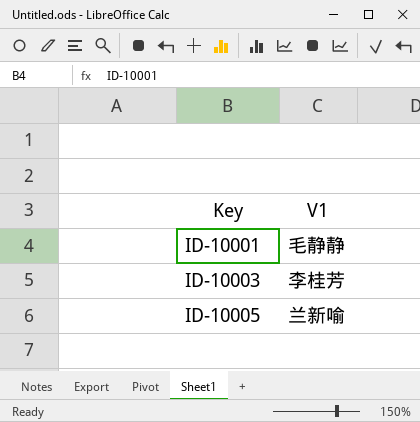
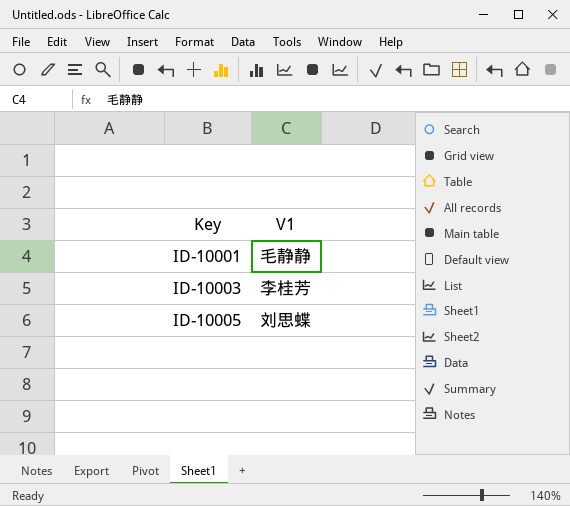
ID-10005 | V1: 兰新喻 -> 刘思蝶

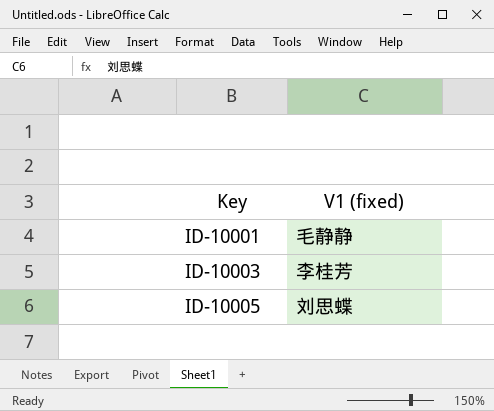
column name: V1 -> V1 (fixed)

